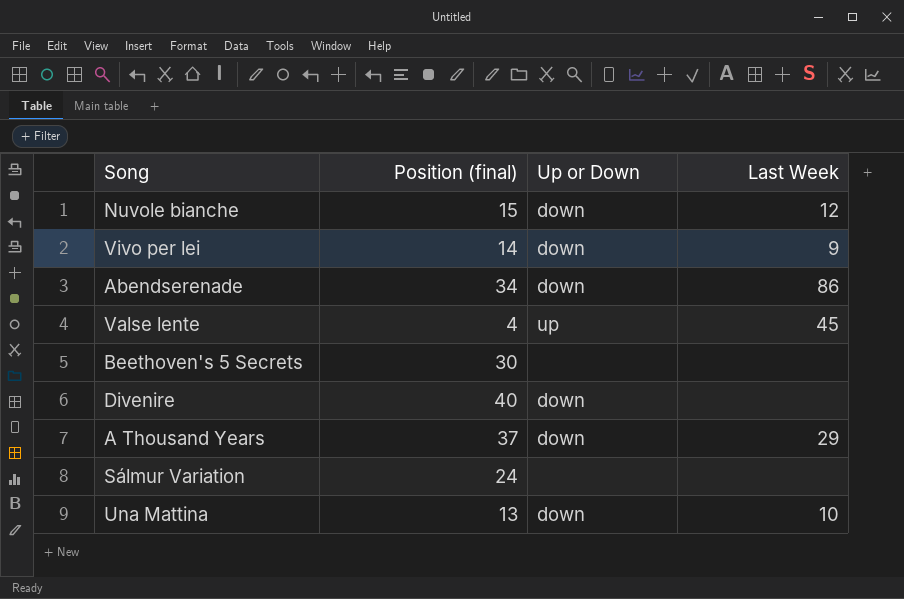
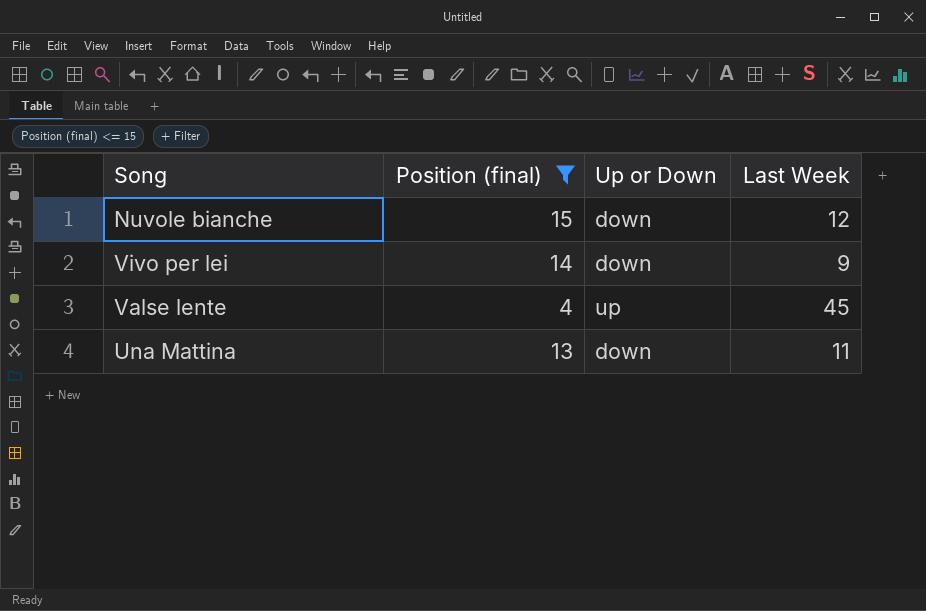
filter: none -> Position (final) <= 15
Una Mattina | Last Week: 10 -> 11

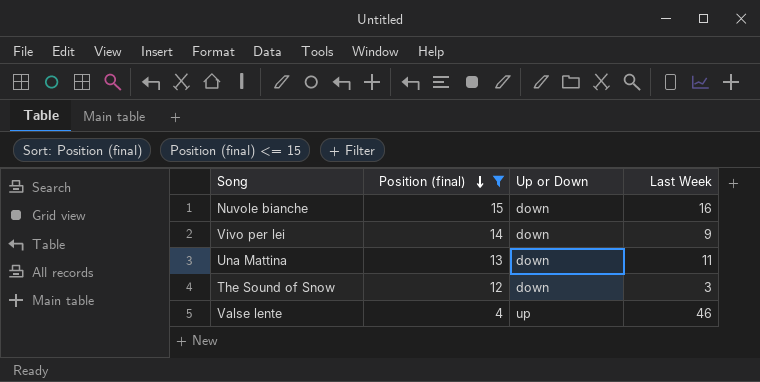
row order: none -> Position (final) descending
Nuvole bianche | Last Week: 12 -> 16
row The Sound of Snow: none -> 12 | down | 3
Valse lente | Last Week: 45 -> 46

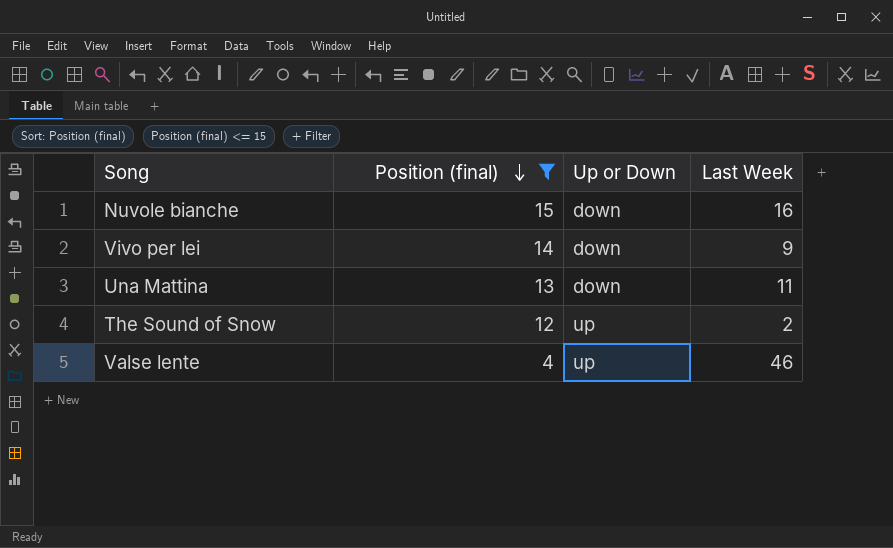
The Sound of Snow | Up or Down: down -> up
The Sound of Snow | Last Week: 3 -> 2

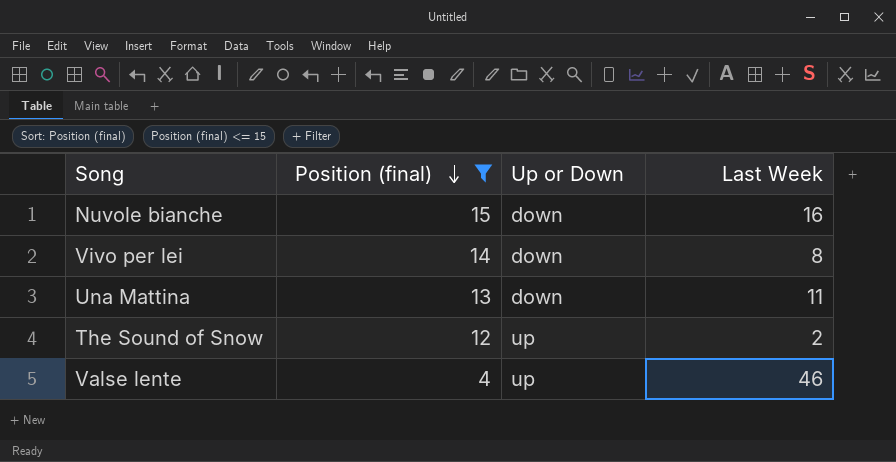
Vivo per lei | Last Week: 9 -> 8

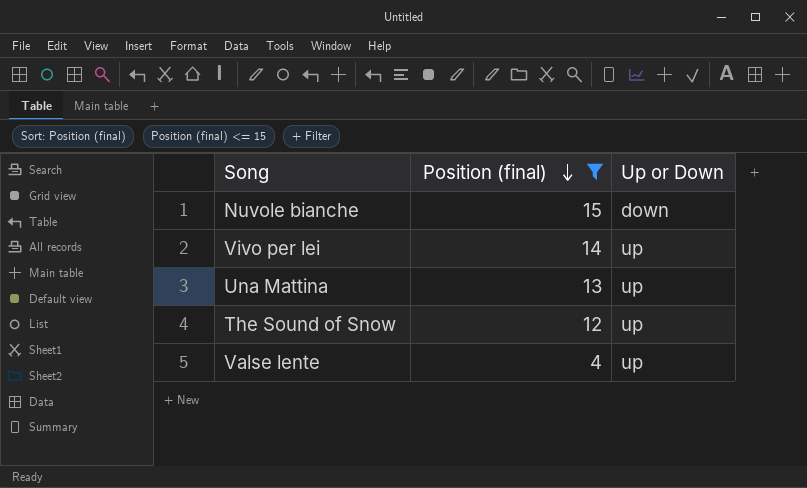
column Last Week | position: 4 -> none
Vivo per lei | Up or Down: down -> up
Una Mattina | Up or Down: down -> up

